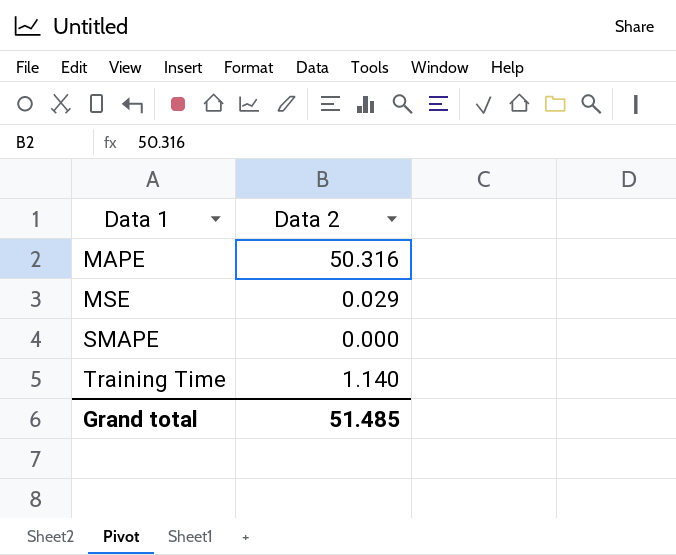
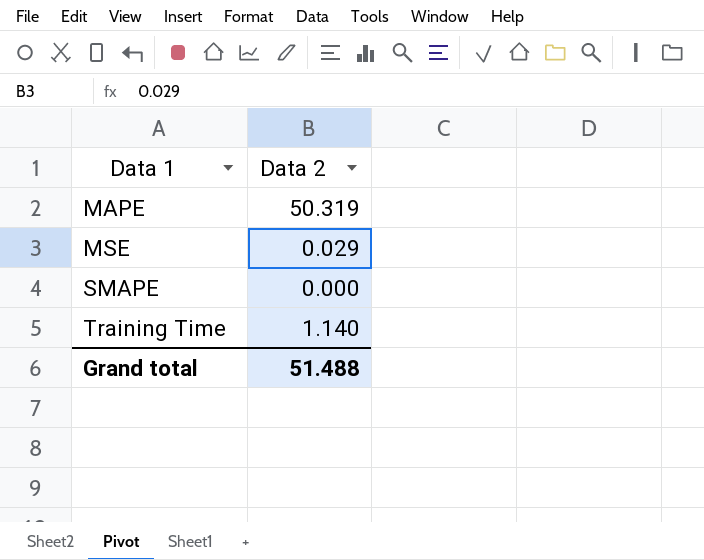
MAPE | Data 2: 50.316 -> 50.319
Grand total | Data 2: 51.485 -> 51.488

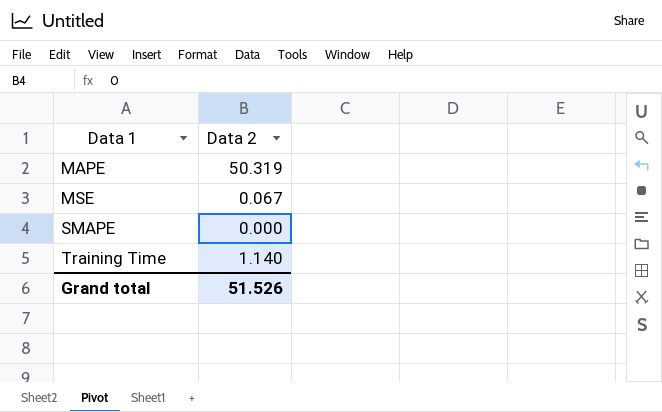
MSE | Data 2: 0.029 -> 0.067
Grand total | Data 2: 51.488 -> 51.526

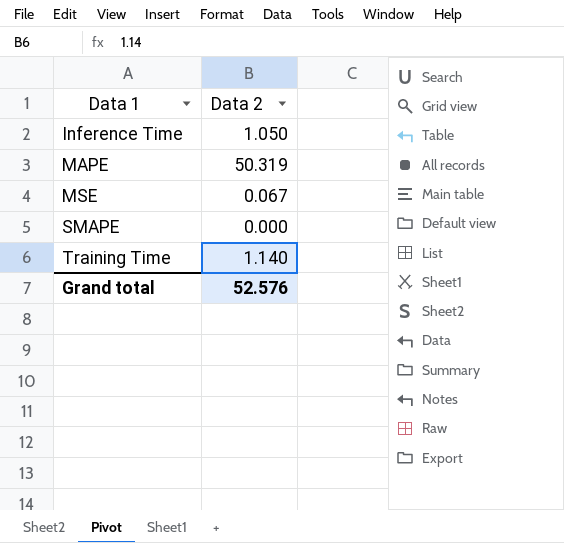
row Inference Time: none -> 1.050
Grand total | Data 2: 51.526 -> 52.576

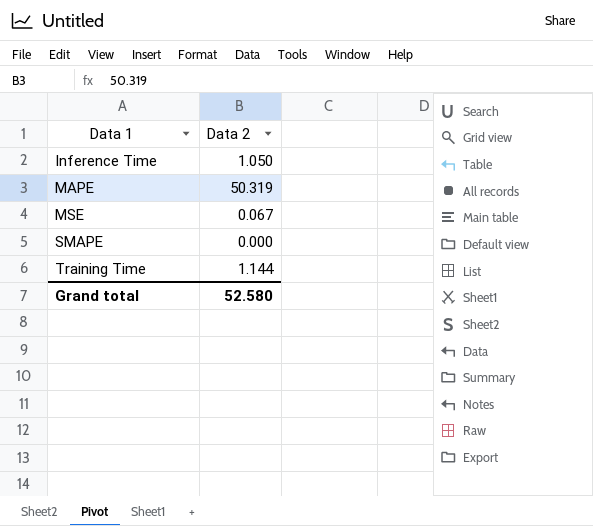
Training Time | Data 2: 1.140 -> 1.144
Grand total | Data 2: 52.576 -> 52.580

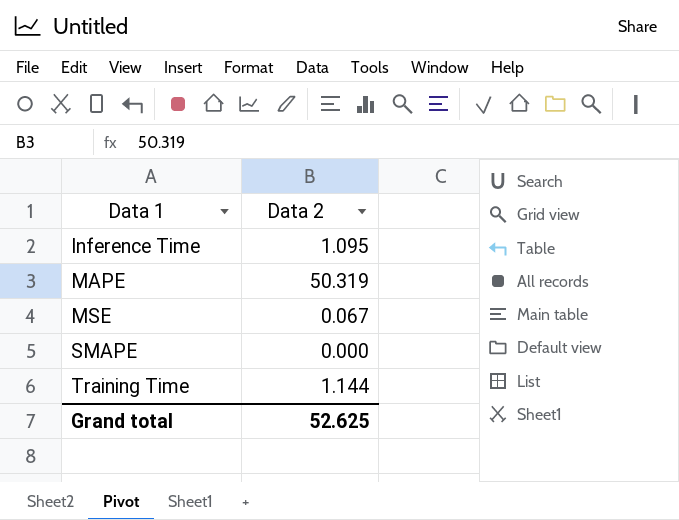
Inference Time | Data 2: 1.050 -> 1.095
Grand total | Data 2: 52.580 -> 52.625

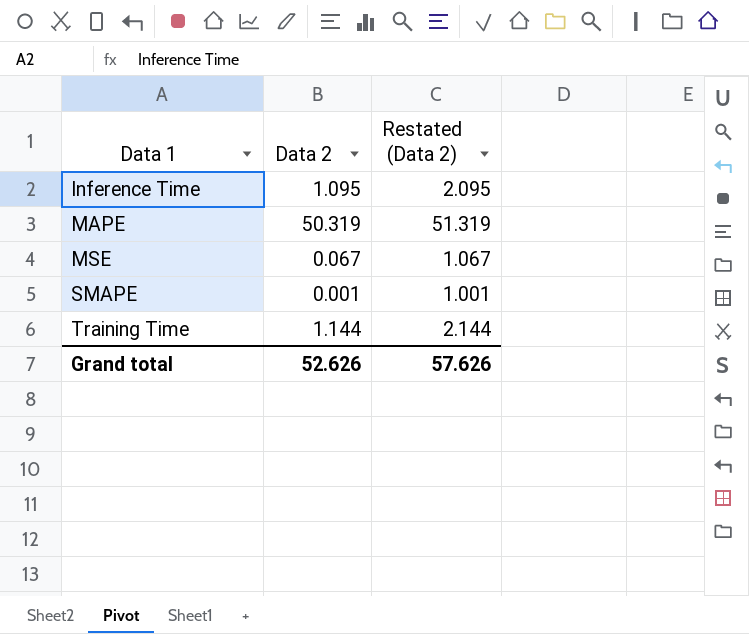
column Restated (Data 2) | formula: none -> [Data 2] + 1
SMAPE | Data 2: 0.000 -> 0.001
Grand total | Data 2: 52.625 -> 52.626

